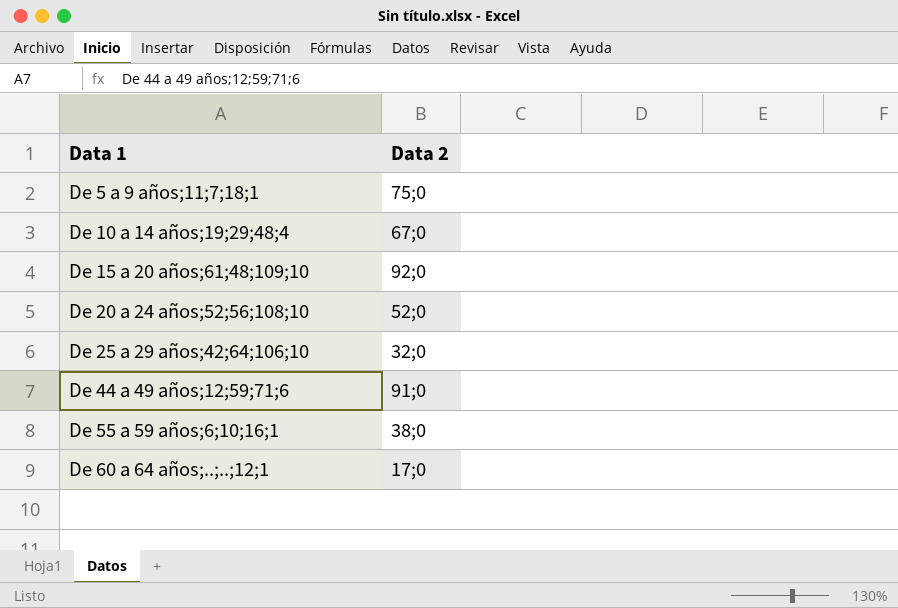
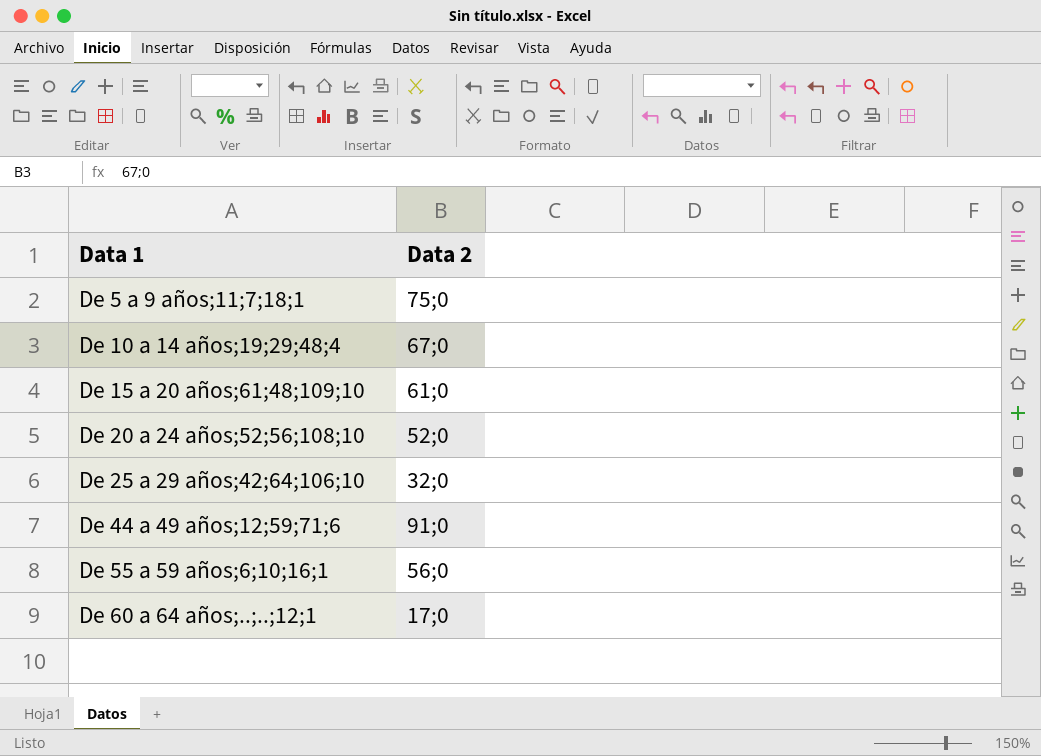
De 15 a 20 años;61;48;109;10 | Data 2: 92;0 -> 61;0
De 55 a 59 años;6;10;16;1 | Data 2: 38;0 -> 56;0

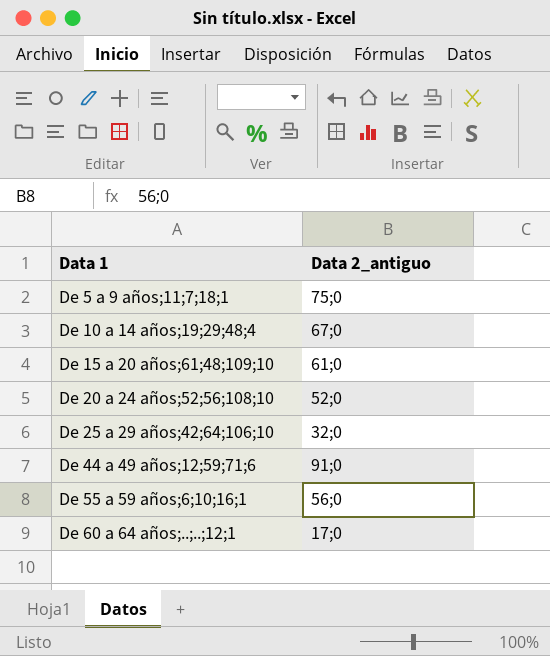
column name: Data 2 -> Data 2_antiguo

